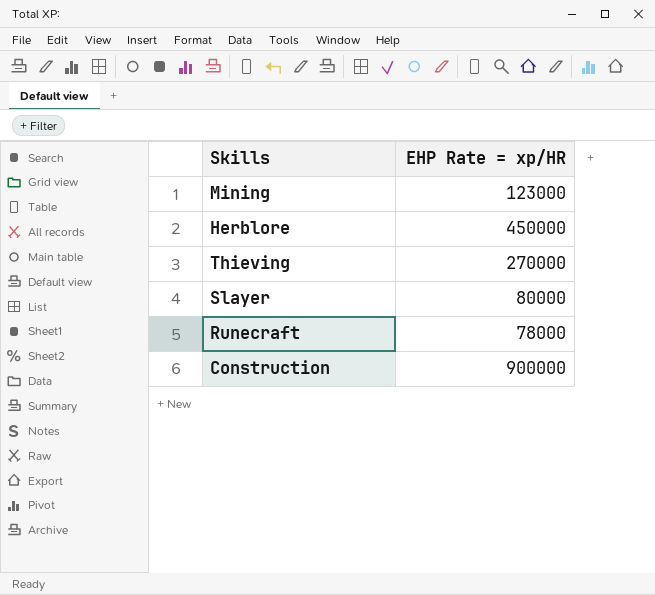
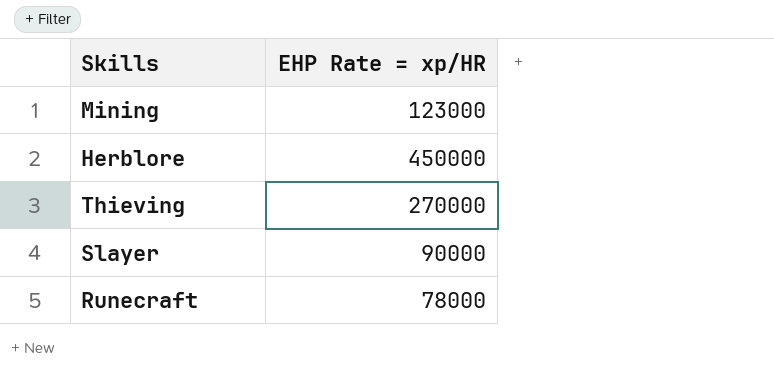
row Construction: 900000 -> none
Slayer | EHP Rate = xp/HR: 80000 -> 90000

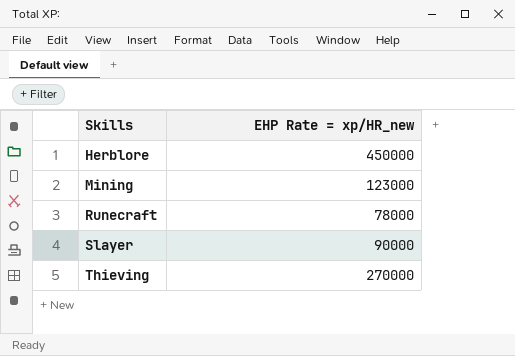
row order: none -> Skills ascending
column name: EHP Rate = xp/HR -> EHP Rate = xp/HR_new

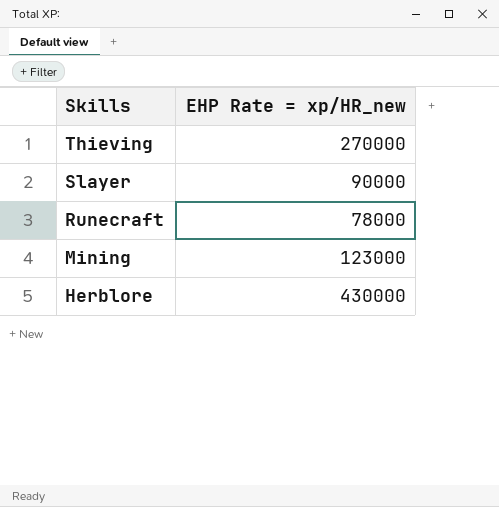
row order: Skills ascending -> Skills descending
Herblore | EHP Rate = xp/HR_new: 450000 -> 430000

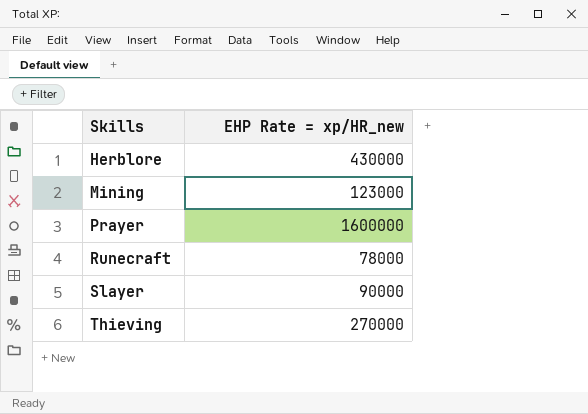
row order: Skills descending -> Skills ascending
row Prayer: none -> 1600000

